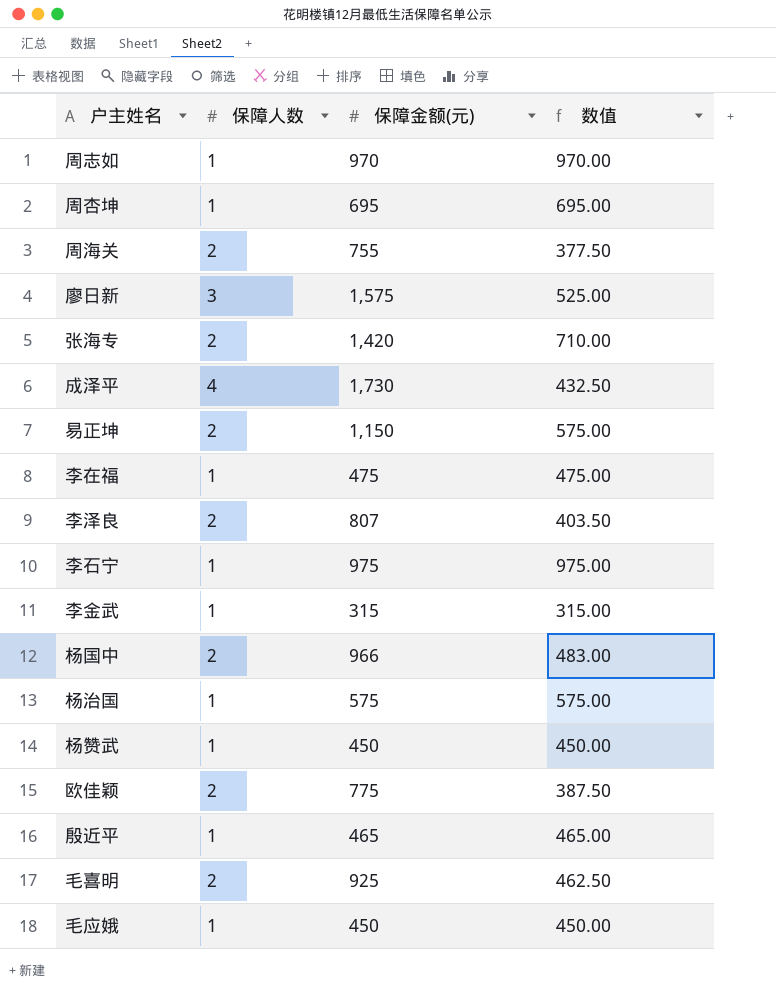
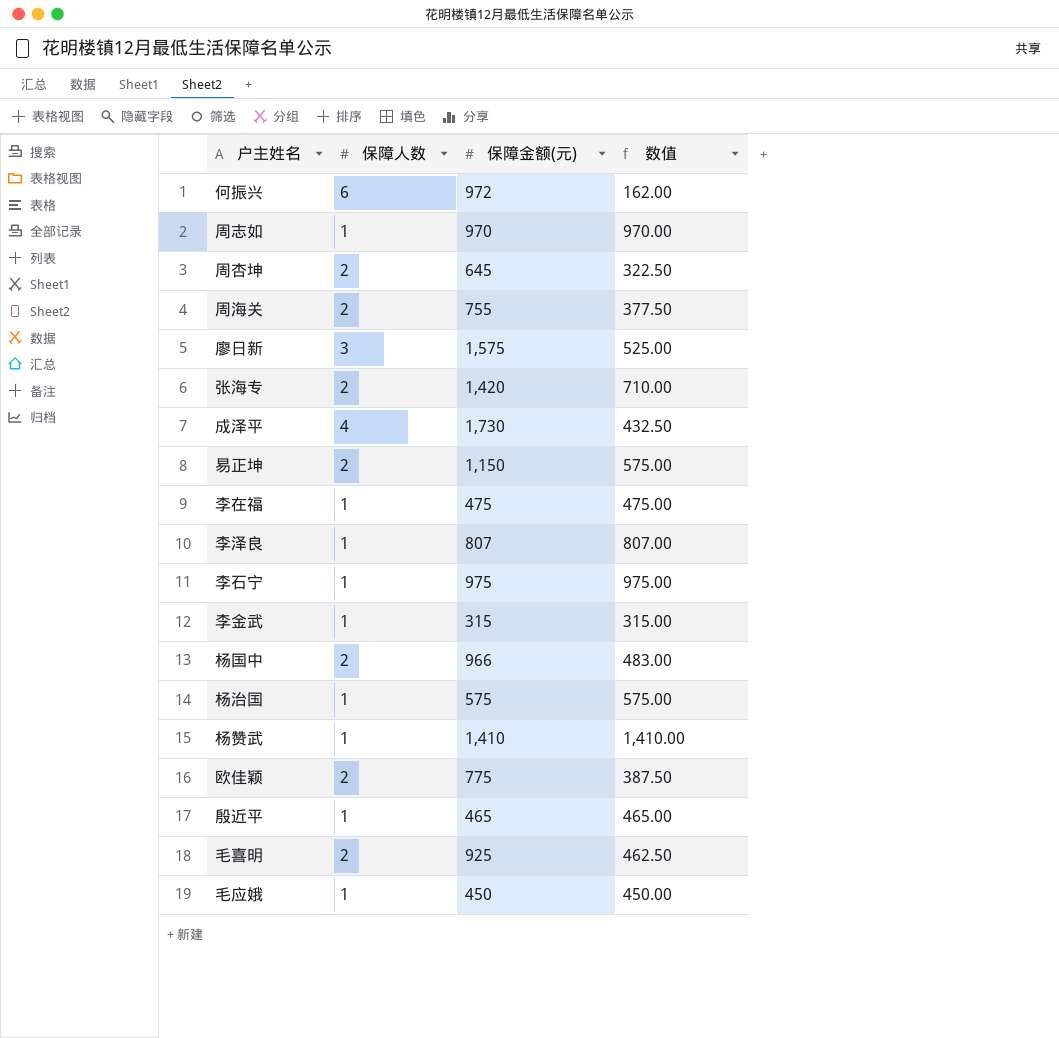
row 何振兴: none -> 6 | 972 | 162.00
周杏坤 | 保障人数: 1 -> 2
周杏坤 | 保障金额(元): 695 -> 645
周杏坤 | 数值: 695.00 -> 322.50
李泽良 | 保障人数: 2 -> 1
李泽良 | 数值: 403.50 -> 807.00
杨赞武 | 保障金额(元): 450 -> 1,410
杨赞武 | 数值: 450.00 -> 1,410.00

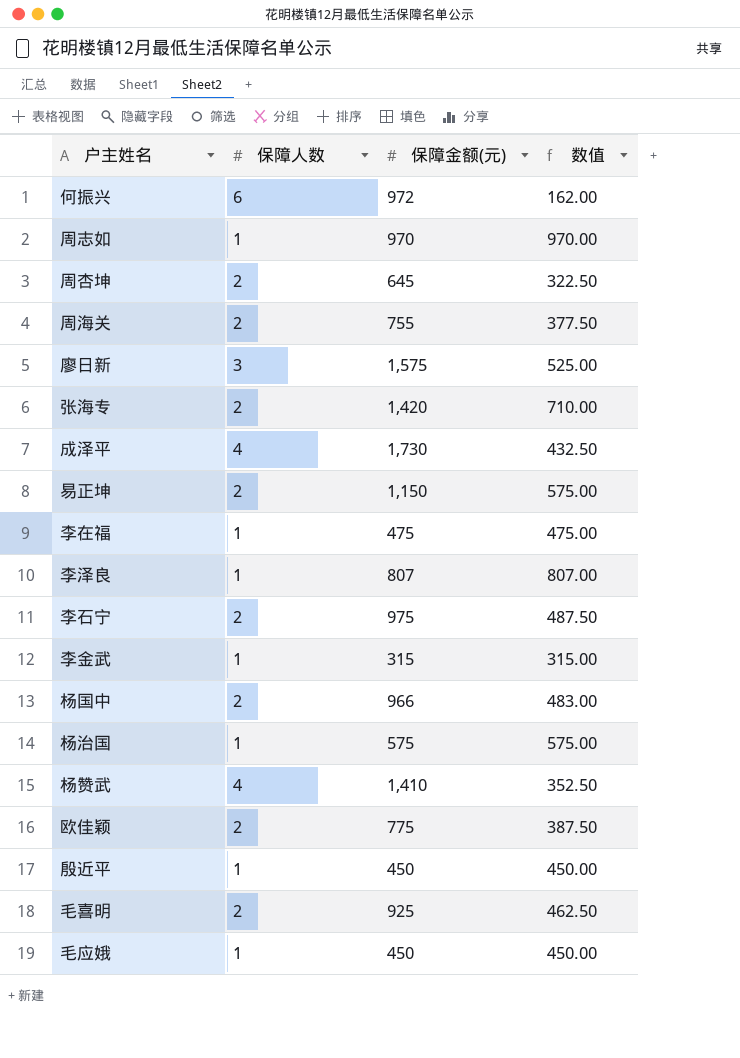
李石宁 | 保障人数: 1 -> 2
李石宁 | 数值: 975.00 -> 487.50
杨赞武 | 保障人数: 1 -> 4
杨赞武 | 数值: 1,410.00 -> 352.50
殷近平 | 保障金额(元): 465 -> 450
殷近平 | 数值: 465.00 -> 450.00

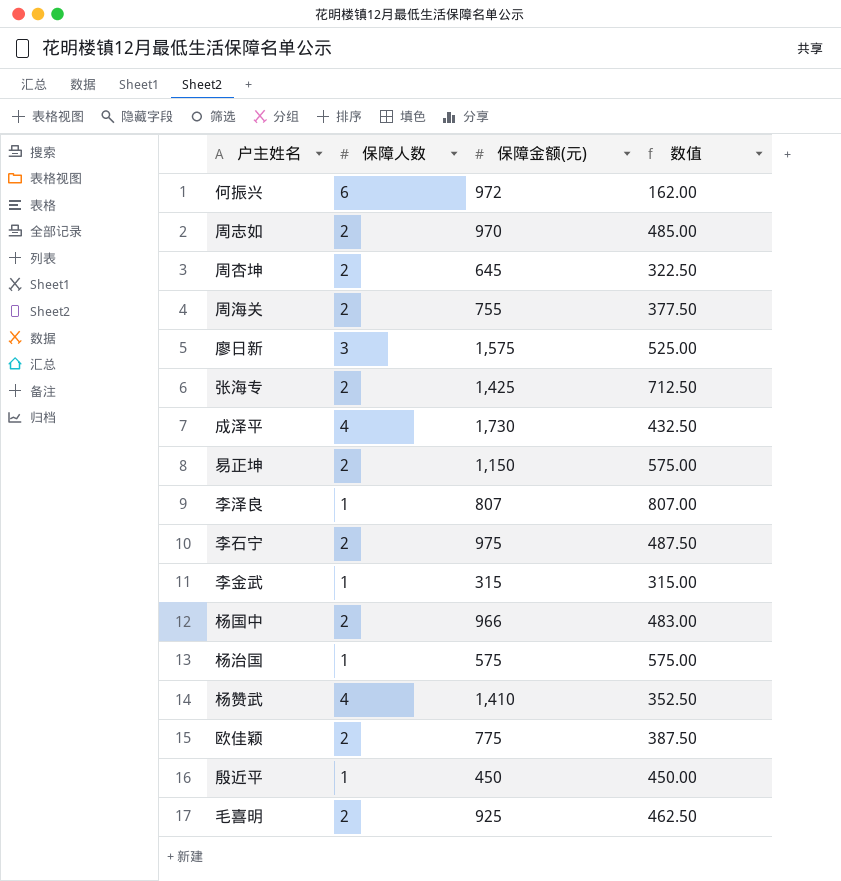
row 李在福: 1 | 475 | 475.00 -> none
row 毛应娥: 1 | 450 | 450.00 -> none
周志如 | 保障人数: 1 -> 2
周志如 | 数值: 970.00 -> 485.00
张海专 | 保障金额(元): 1,420 -> 1,425
张海专 | 数值: 710.00 -> 712.50

